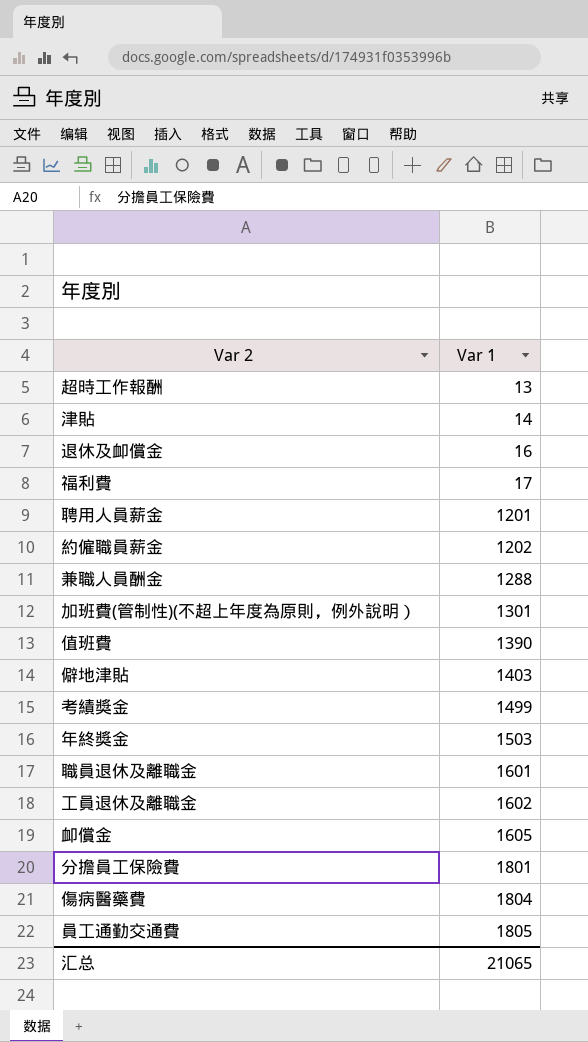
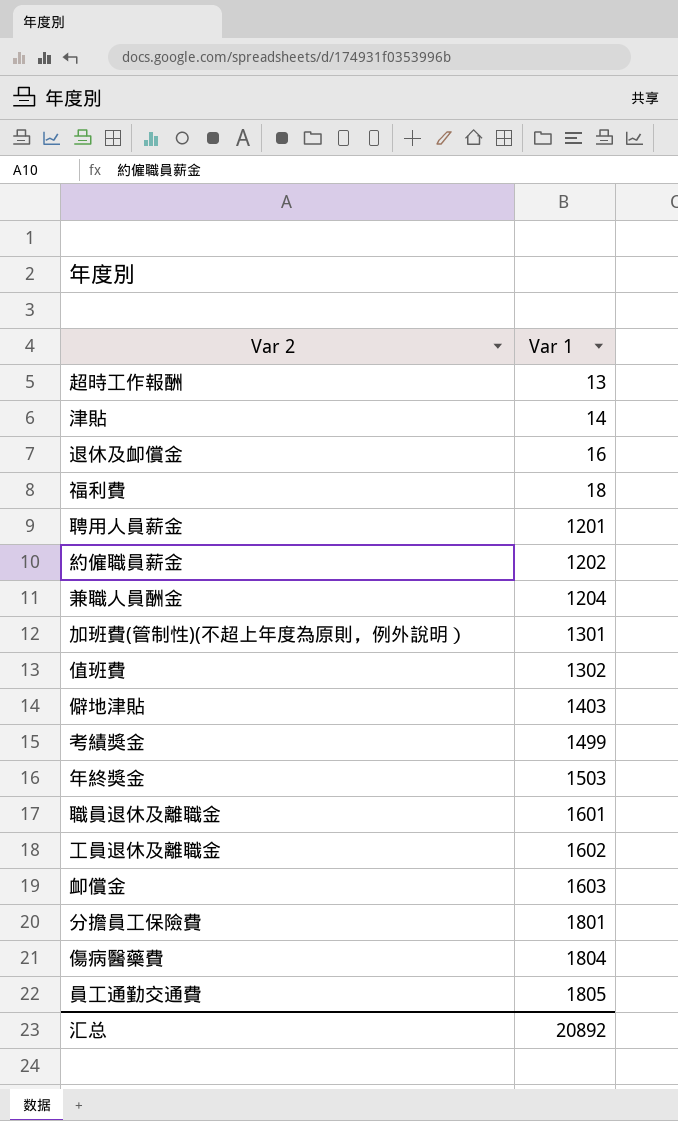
福利費 | Var 1: 17 -> 18
兼職人員酬金 | Var 1: 1288 -> 1204
值班費 | Var 1: 1390 -> 1302
卹償金 | Var 1: 1605 -> 1603
汇总 | Var 1: 21065 -> 20892

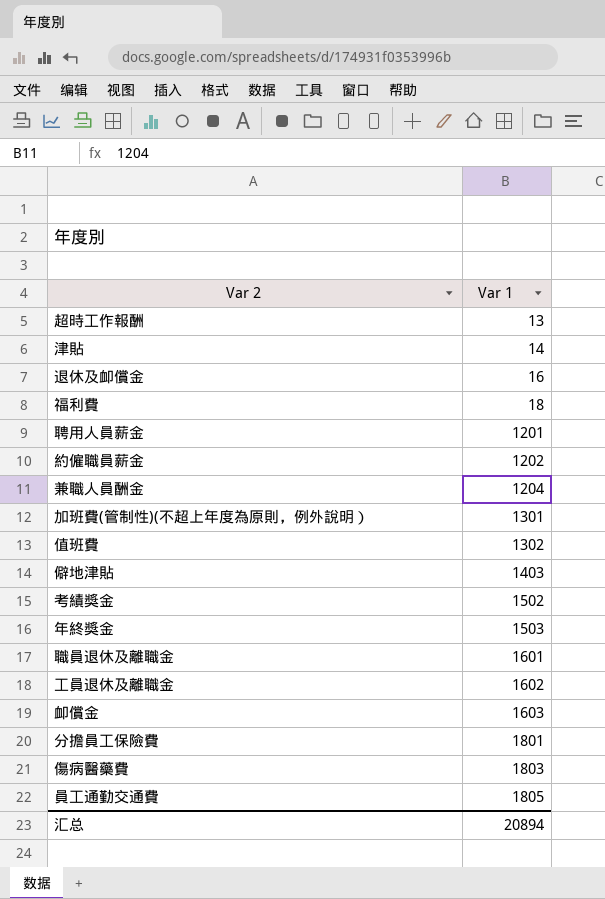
考績獎金 | Var 1: 1499 -> 1502
傷病醫藥費 | Var 1: 1804 -> 1803
汇总 | Var 1: 20892 -> 20894

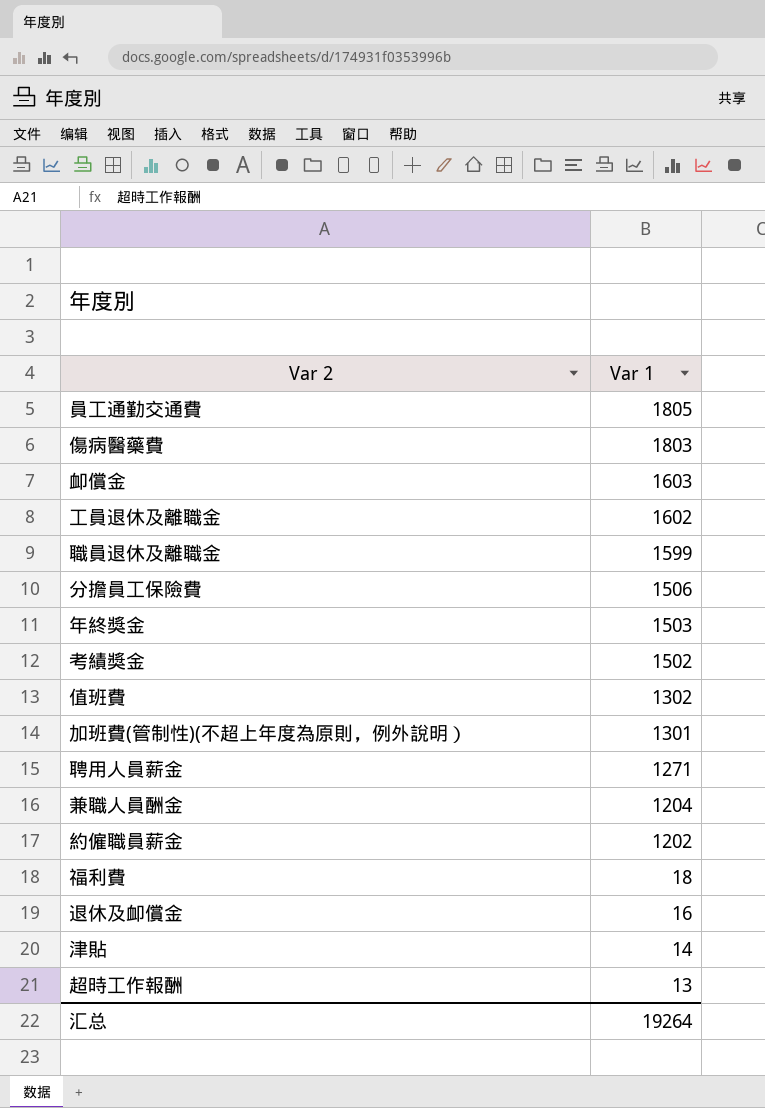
row order: Var 1 ascending -> Var 1 descending
row 僻地津貼: 1403 -> none
職員退休及離職金 | Var 1: 1601 -> 1599
分擔員工保險費 | Var 1: 1801 -> 1506
聘用人員薪金 | Var 1: 1201 -> 1271
汇总 | Var 1: 20894 -> 19264

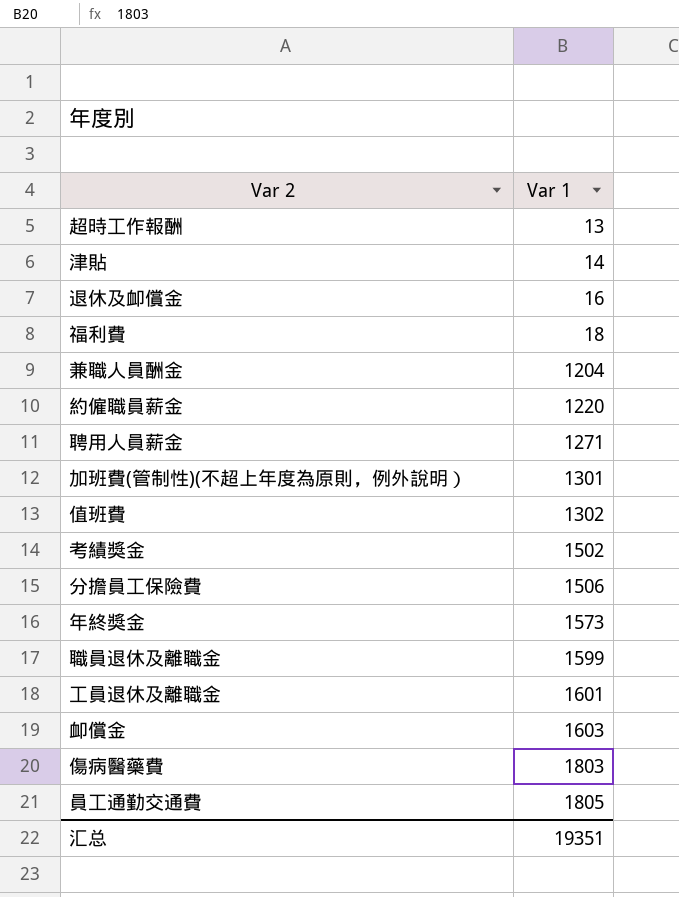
row order: Var 1 descending -> Var 1 ascending
約僱職員薪金 | Var 1: 1202 -> 1220
年終獎金 | Var 1: 1503 -> 1573
工員退休及離職金 | Var 1: 1602 -> 1601
汇总 | Var 1: 19264 -> 19351

